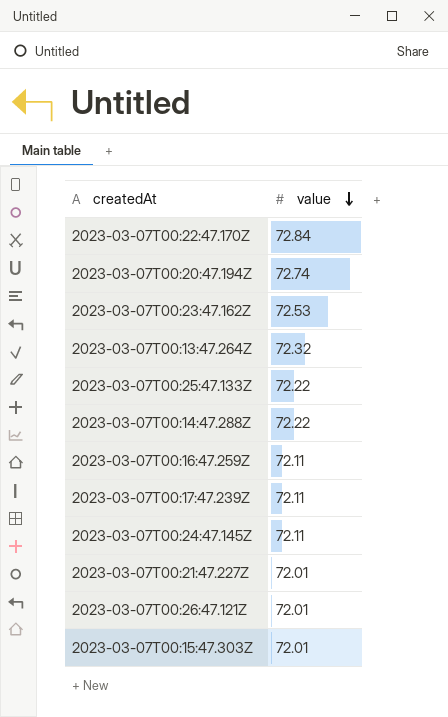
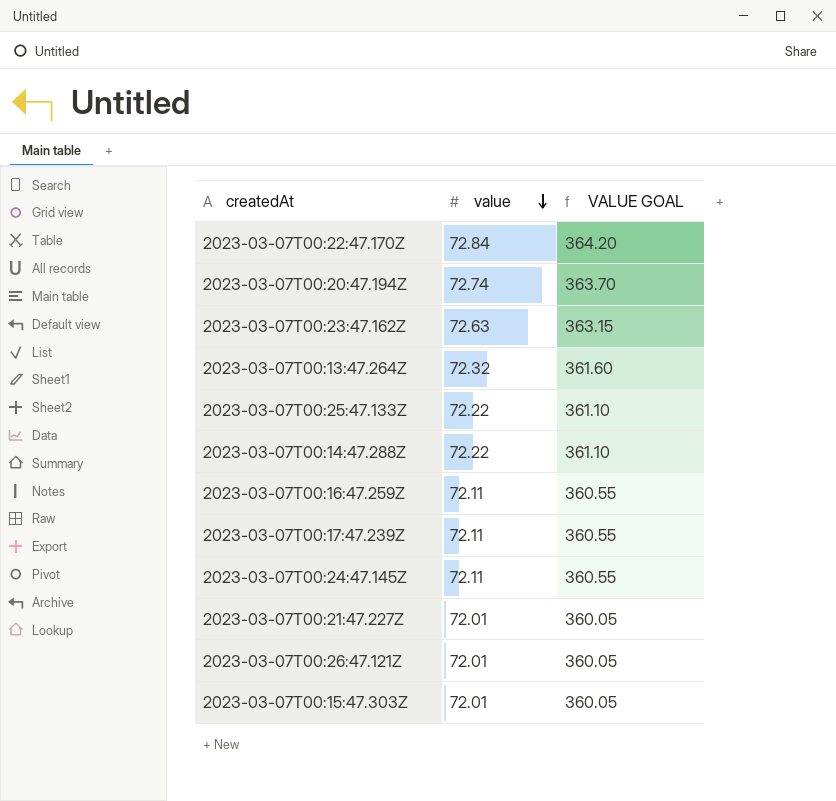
column VALUE GOAL | formula: none -> [value] * 5
2023-03-07T00:23:47.162Z | value: 72.53 -> 72.63

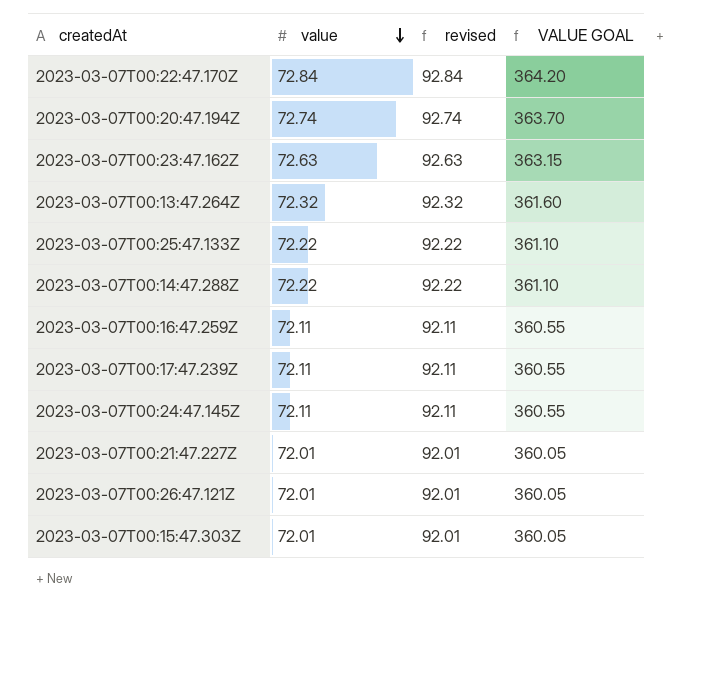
column revised | formula: none -> [value] + 20

